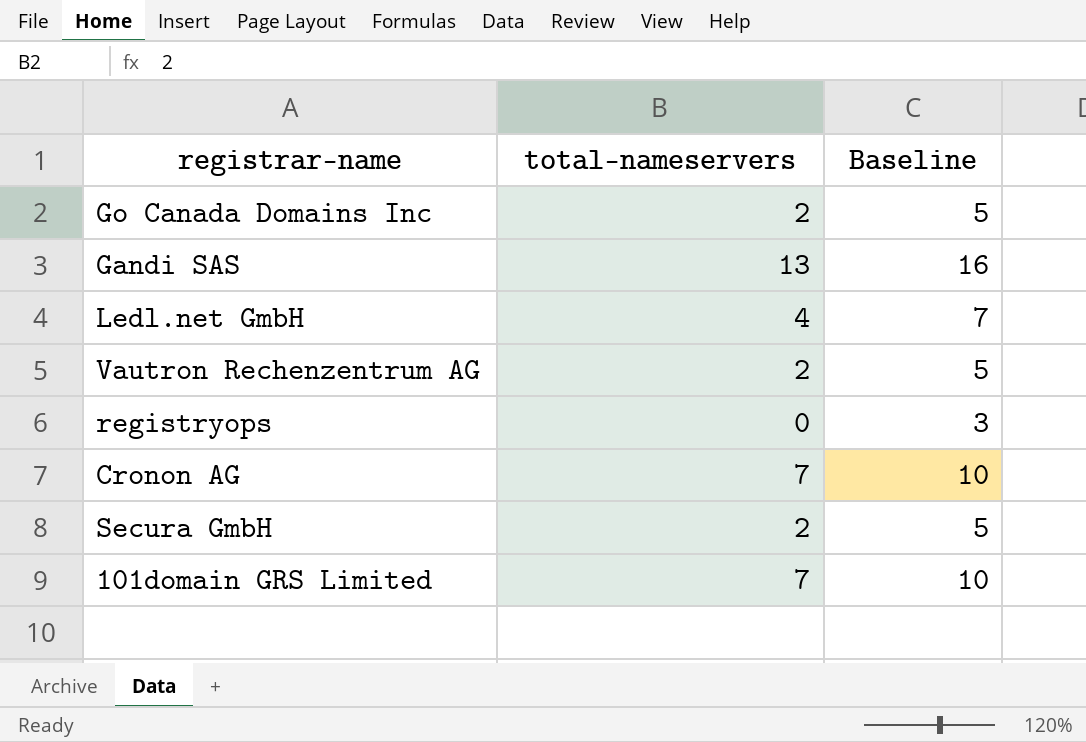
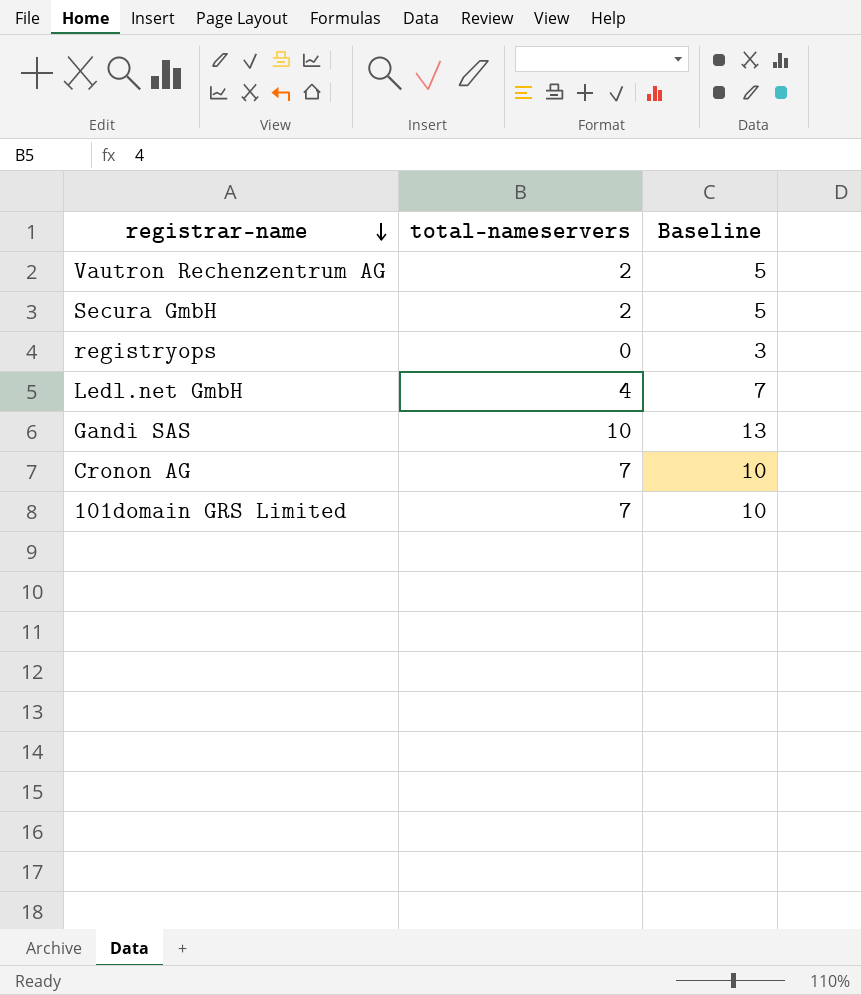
row order: none -> registrar-name descending
row Go Canada Domains Inc: 2 | 5 -> none
Gandi SAS | total-nameservers: 13 -> 10
Gandi SAS | Baseline: 16 -> 13

